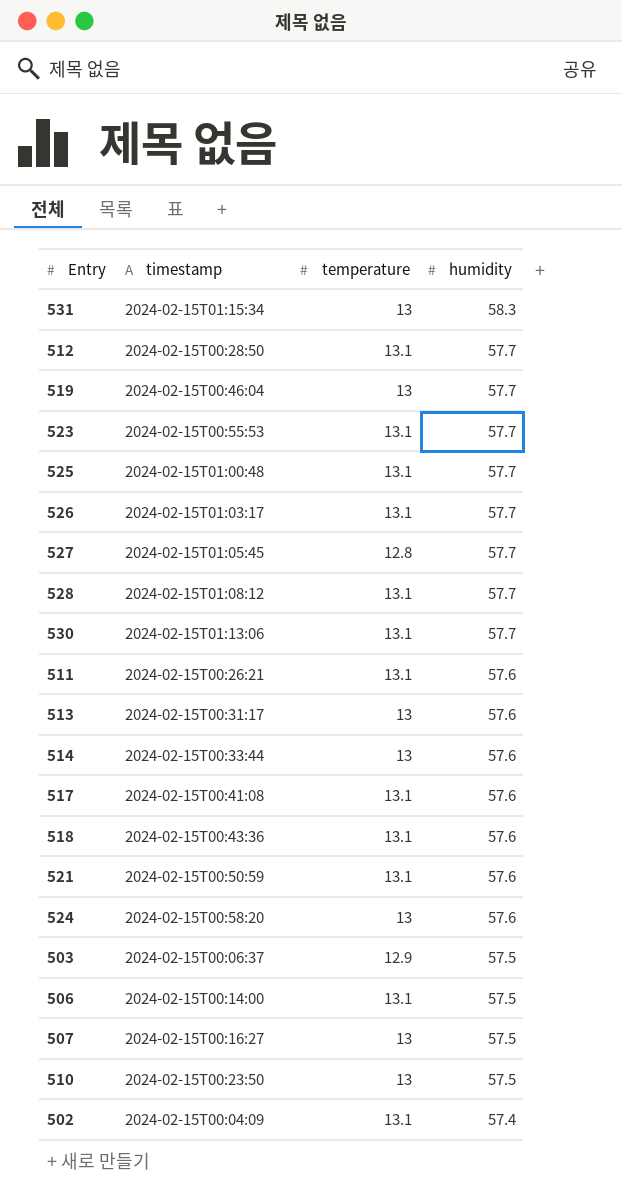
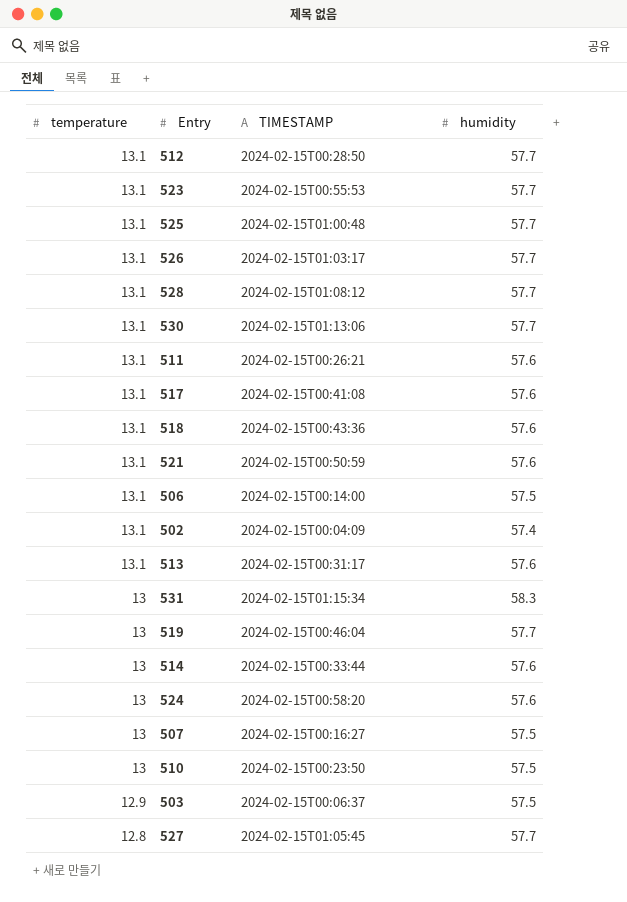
row order: humidity descending -> temperature descending
column temperature | position: 3 -> 1
column name: timestamp -> TIMESTAMP
513 | temperature: 13 -> 13.1

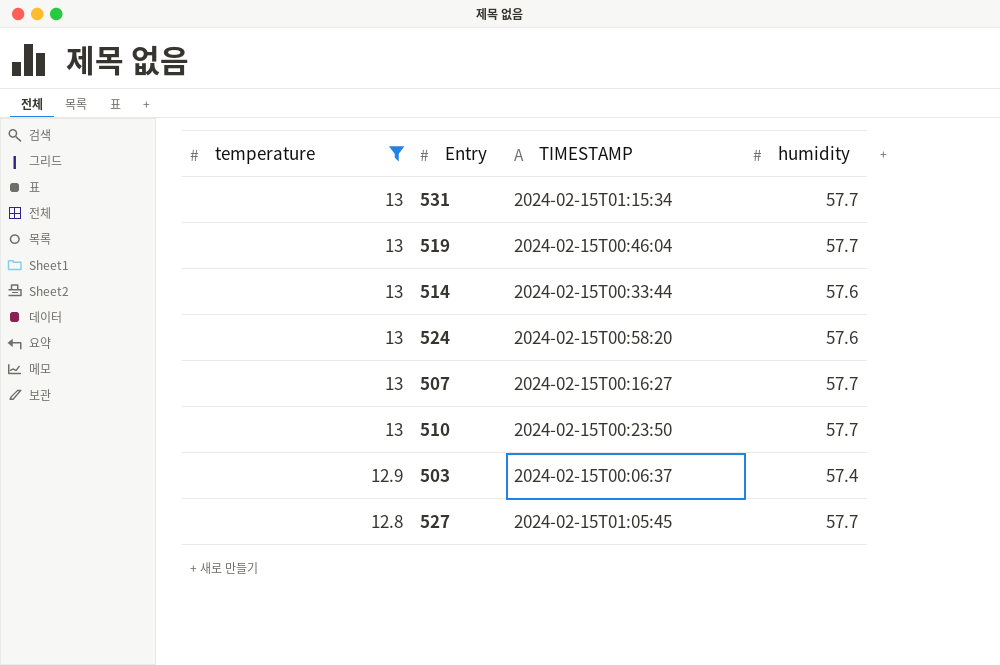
filter: none -> temperature != 13.1
531 | humidity: 58.3 -> 57.7
507 | humidity: 57.5 -> 57.7
510 | humidity: 57.5 -> 57.7
503 | humidity: 57.5 -> 57.4

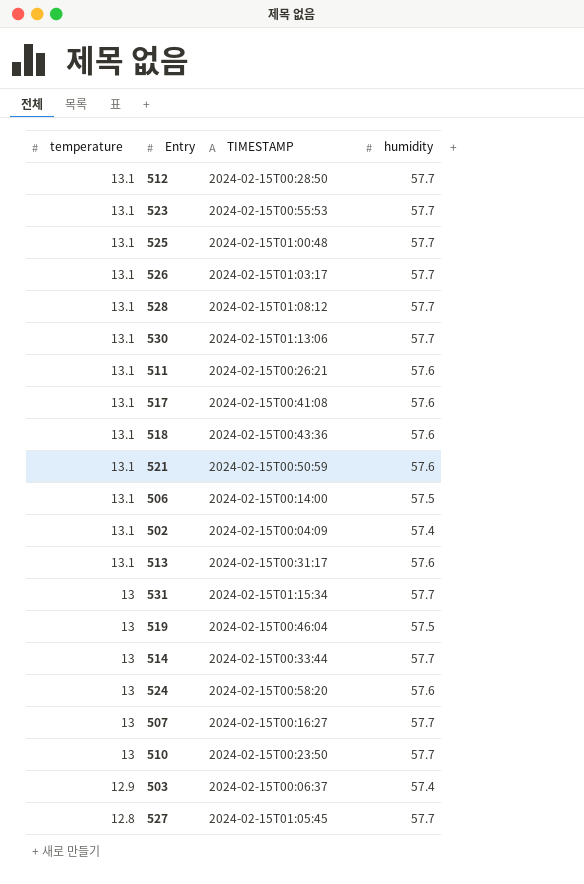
filter: temperature != 13.1 -> none
519 | humidity: 57.7 -> 57.5
514 | humidity: 57.6 -> 57.7

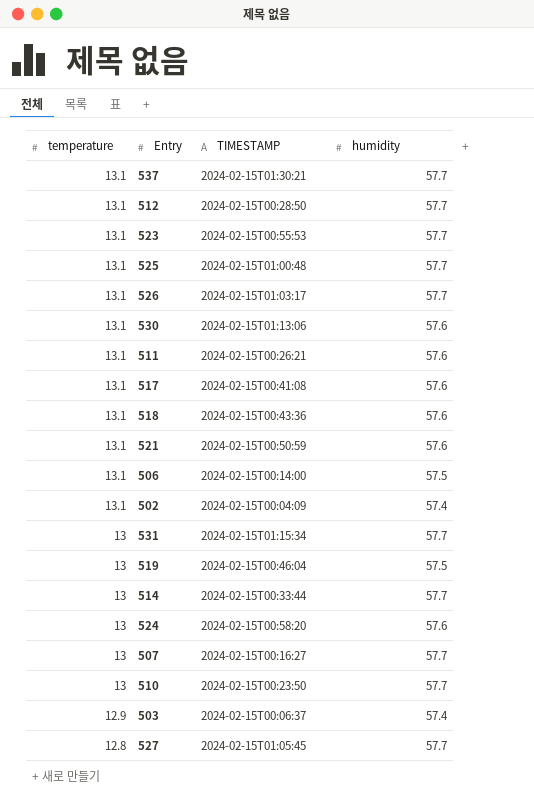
row 528: 13.1 | 2024-02-15T01:08:12 | 57.7 -> none
row 513: 13.1 | 2024-02-15T00:31:17 | 57.6 -> none
row 537: none -> 13.1 | 2024-02-15T01:30:21 | 57.7
530 | humidity: 57.7 -> 57.6

